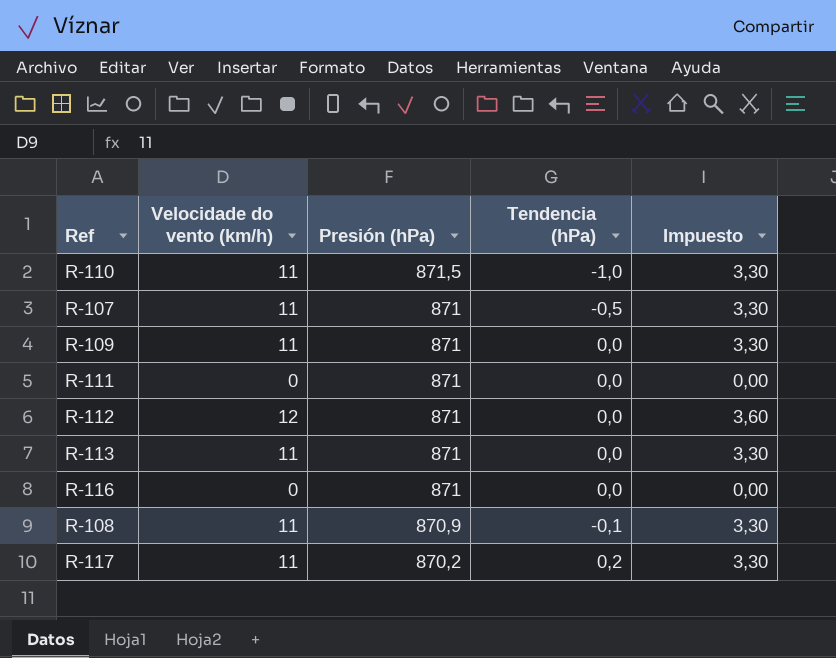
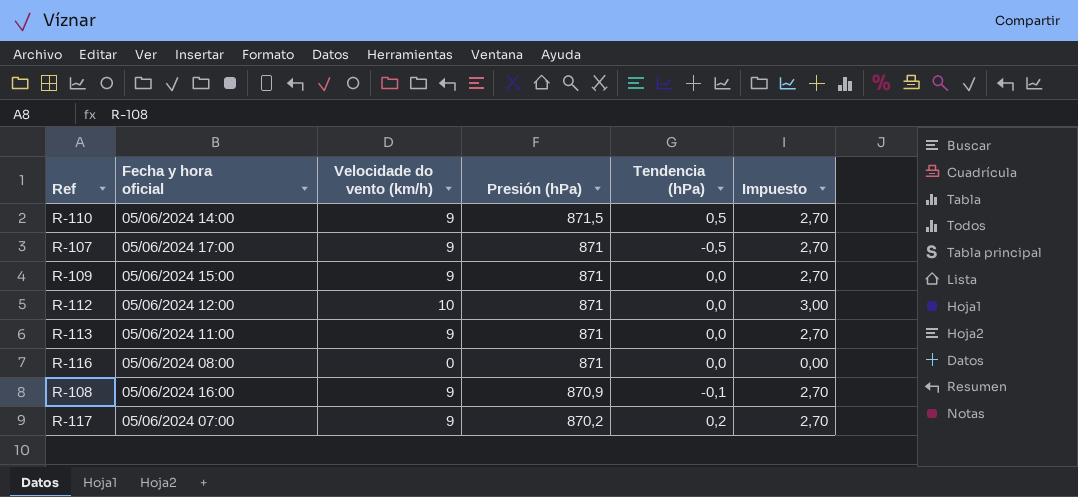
column Fecha y hora oficial | position: none -> 2
row R-111: 0 | 871 | 0,0 | 0,00 -> none
R-110 | Velocidade do vento (km/h): 11 -> 9
R-110 | Tendencia (hPa): -1,0 -> 0,5
R-110 | Impuesto: 3,30 -> 2,70
R-107 | Velocidade do vento (km/h): 11 -> 9
R-107 | Impuesto: 3,30 -> 2,70
R-109 | Velocidade do vento (km/h): 11 -> 9
R-109 | Impuesto: 3,30 -> 2,70
R-112 | Velocidade do vento (km/h): 12 -> 10
R-112 | Impuesto: 3,60 -> 3,00
R-113 | Velocidade do vento (km/h): 11 -> 9
R-113 | Impuesto: 3,30 -> 2,70
R-108 | Velocidade do vento (km/h): 11 -> 9
R-108 | Impuesto: 3,30 -> 2,70
R-117 | Velocidade do vento (km/h): 11 -> 9
R-117 | Impuesto: 3,30 -> 2,70

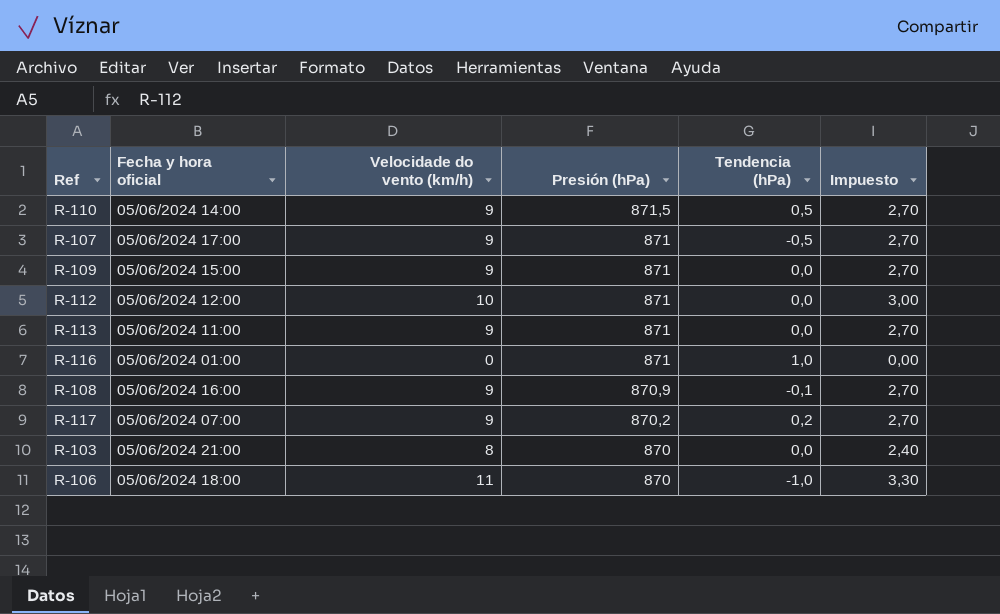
R-116 | Fecha y hora oficial: 05/06/2024 08:00 -> 05/06/2024 01:00
R-116 | Tendencia (hPa): 0,0 -> 1,0
row R-103: none -> 05/06/2024 21:00 | 8 | 870 | 0,0 | 2,40
row R-106: none -> 05/06/2024 18:00 | 11 | 870 | -1,0 | 3,30

